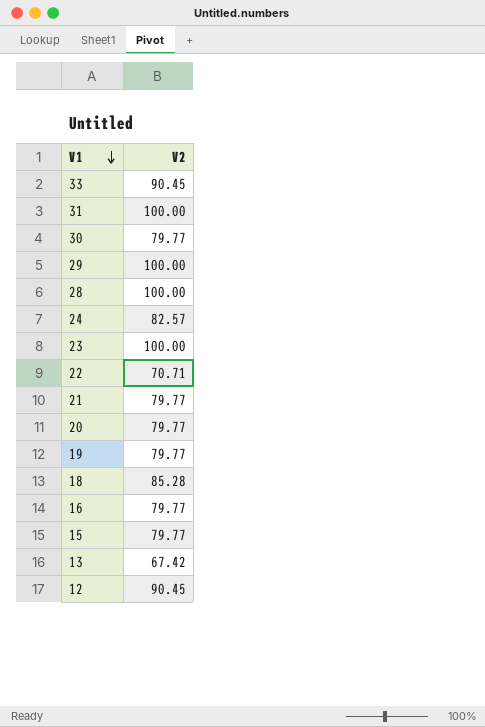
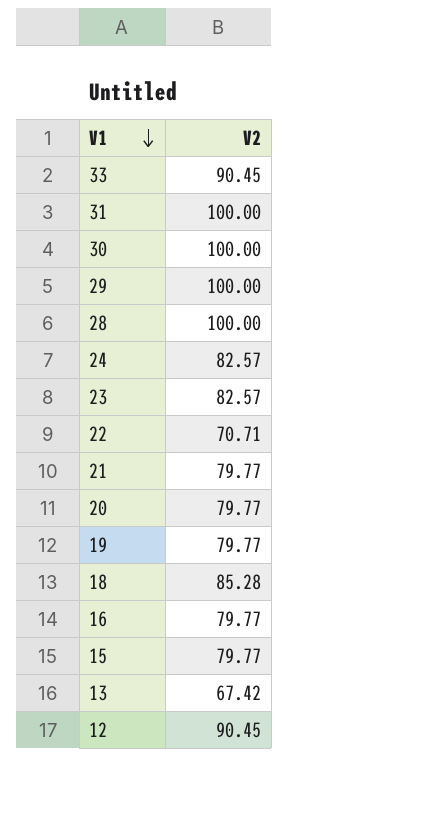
30 | V2: 79.77 -> 100.00
23 | V2: 100.00 -> 82.57

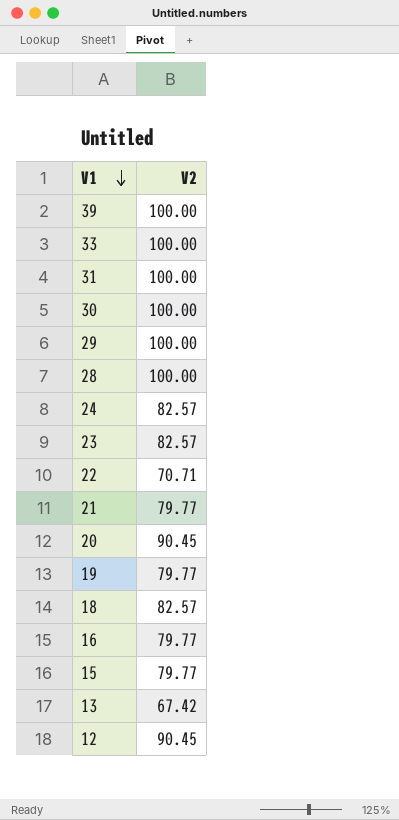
row 39: none -> 100.00
33 | V2: 90.45 -> 100.00
20 | V2: 79.77 -> 90.45
18 | V2: 85.28 -> 82.57

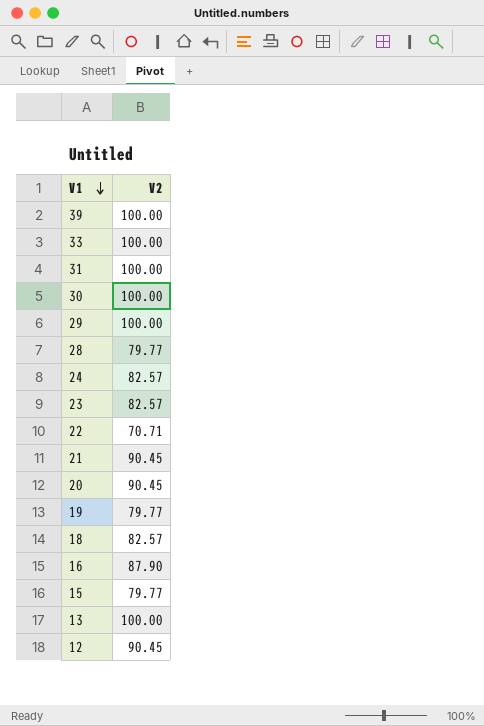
28 | V2: 100.00 -> 79.77
21 | V2: 79.77 -> 90.45
16 | V2: 79.77 -> 87.90
13 | V2: 67.42 -> 100.00

